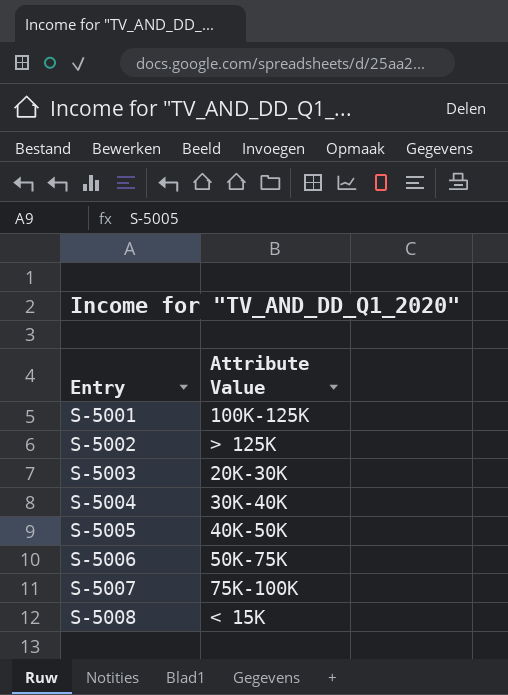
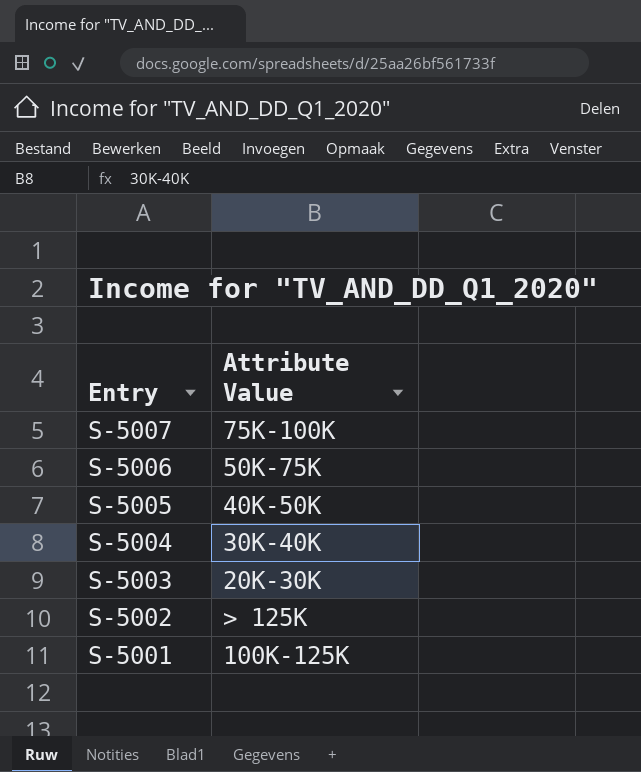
row order: Entry ascending -> Entry descending
row S-5008: < 15K -> none

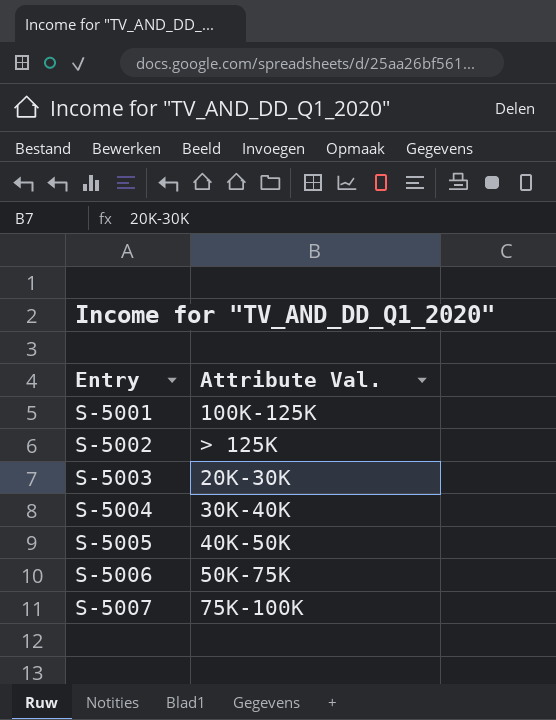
row order: Entry descending -> Entry ascending
column name: Attribute Value -> Attribute Val.

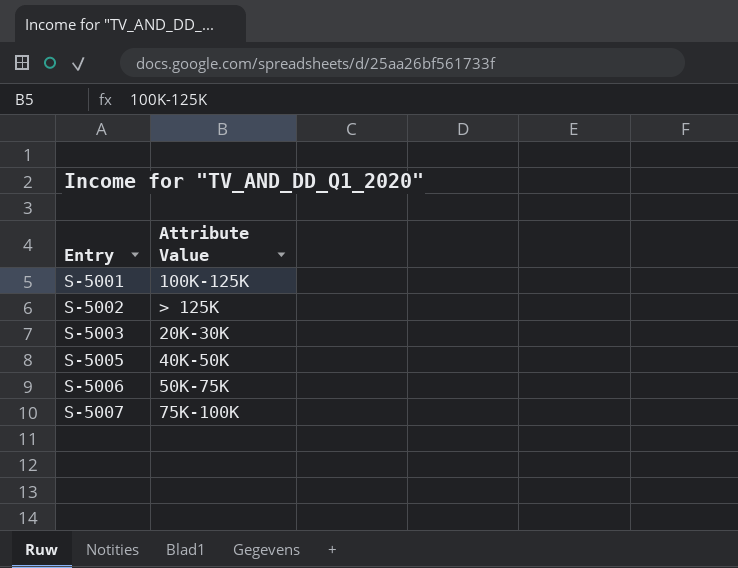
column name: Attribute Val. -> Attribute Value
row S-5004: 30K-40K -> none

